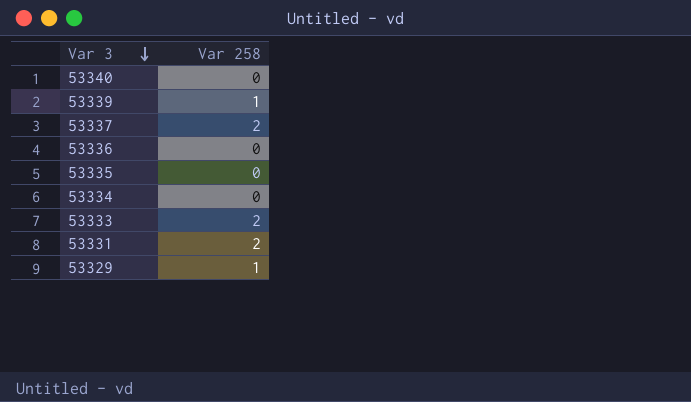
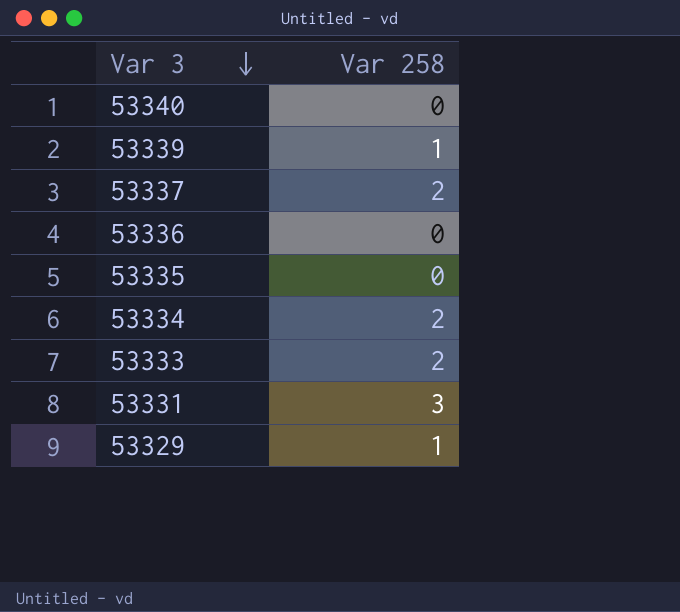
53334 | Var 258: 0 -> 2
53331 | Var 258: 2 -> 3

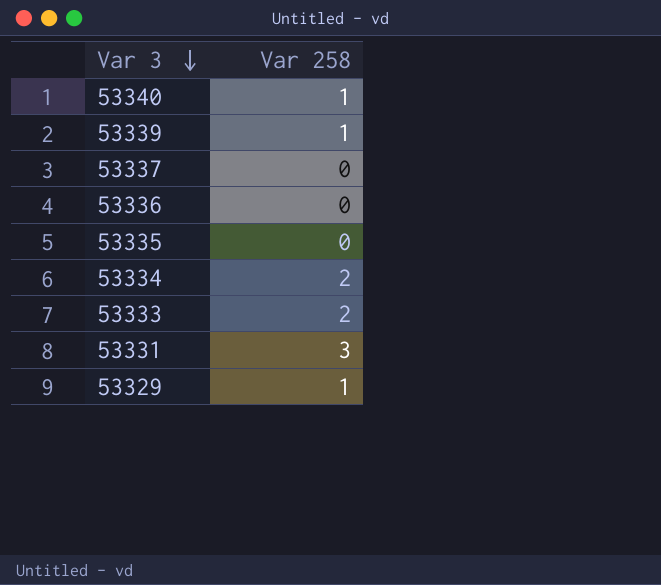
53340 | Var 258: 0 -> 1
53337 | Var 258: 2 -> 0

